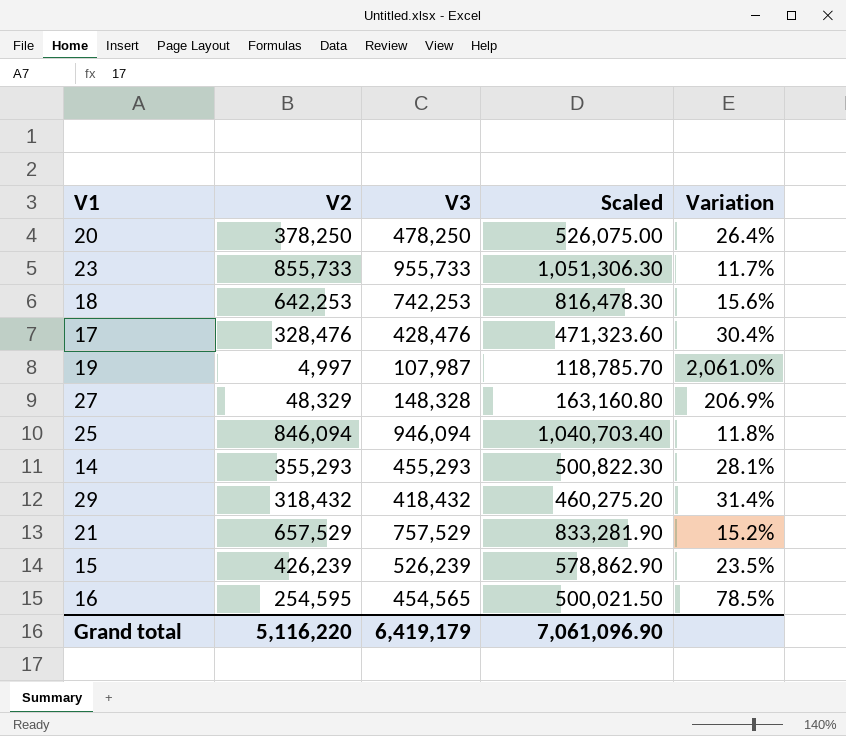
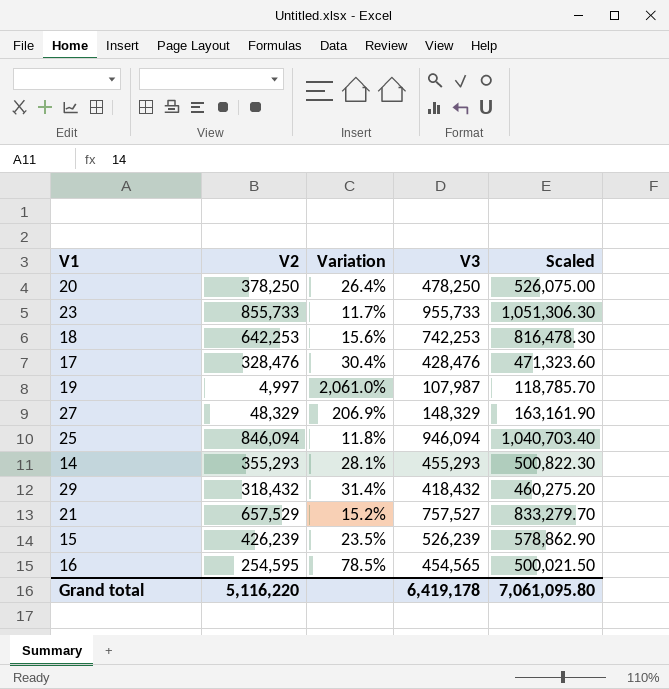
column Variation | position: 5 -> 3
27 | V3: 148,328 -> 148,329
27 | Scaled: 163,160.80 -> 163,161.90
21 | V3: 757,529 -> 757,527
21 | Scaled: 833,281.90 -> 833,279.70
Grand total | V3: 6,419,179 -> 6,419,178
Grand total | Scaled: 7,061,096.90 -> 7,061,095.80

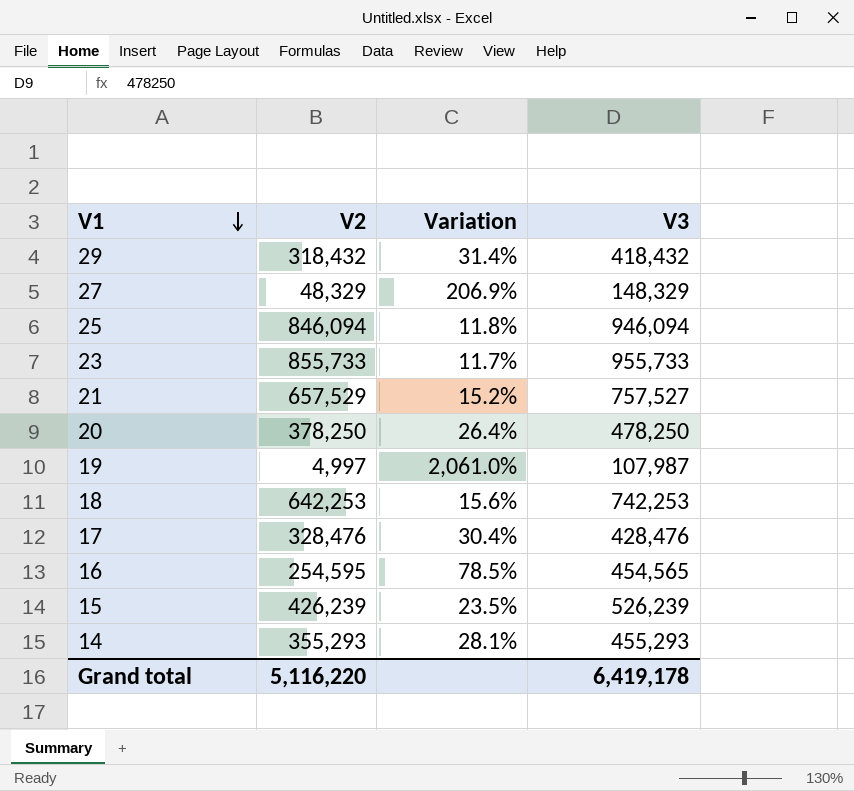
row order: none -> V1 descending
column Scaled | formula: [V3] * 1.1 -> none

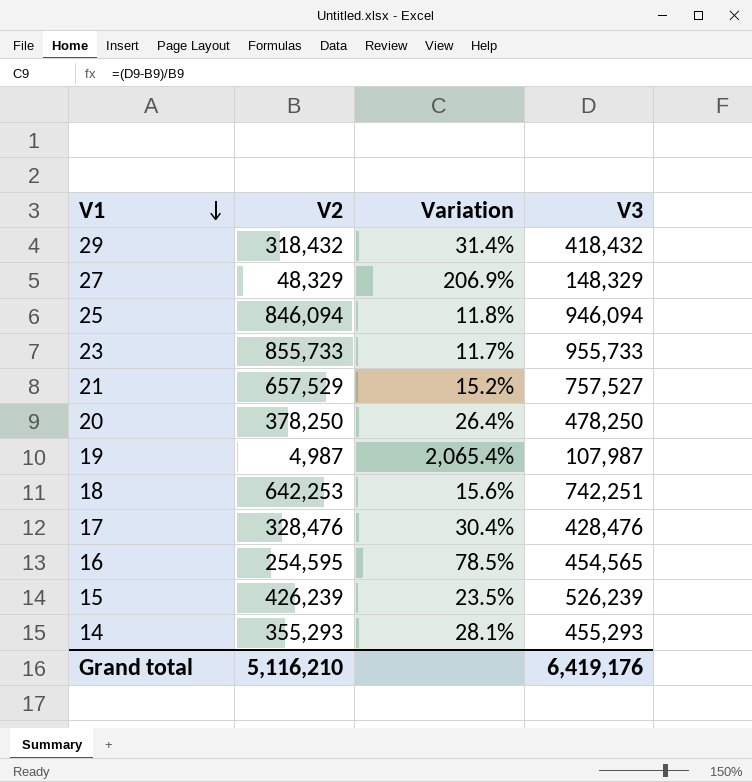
19 | V2: 4,997 -> 4,987
19 | Variation: 2,061.0% -> 2,065.4%
18 | V3: 742,253 -> 742,251
Grand total | V2: 5,116,220 -> 5,116,210
Grand total | V3: 6,419,178 -> 6,419,176

